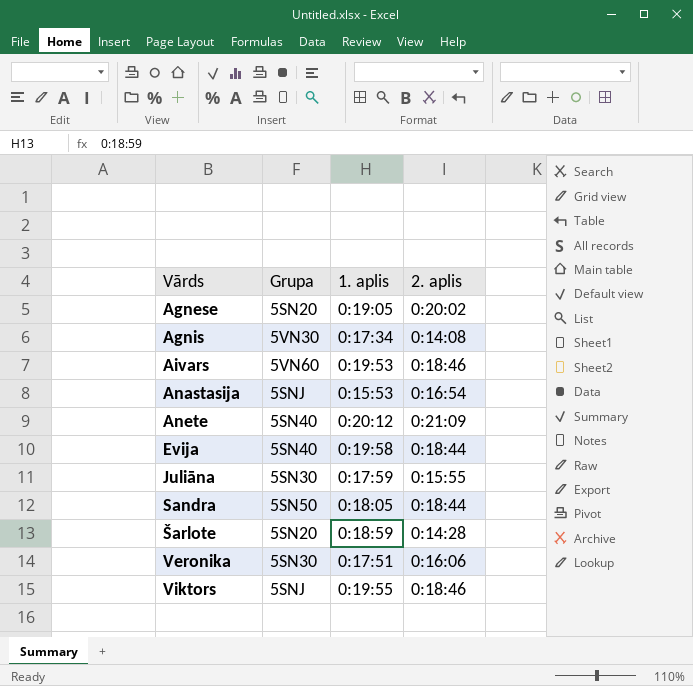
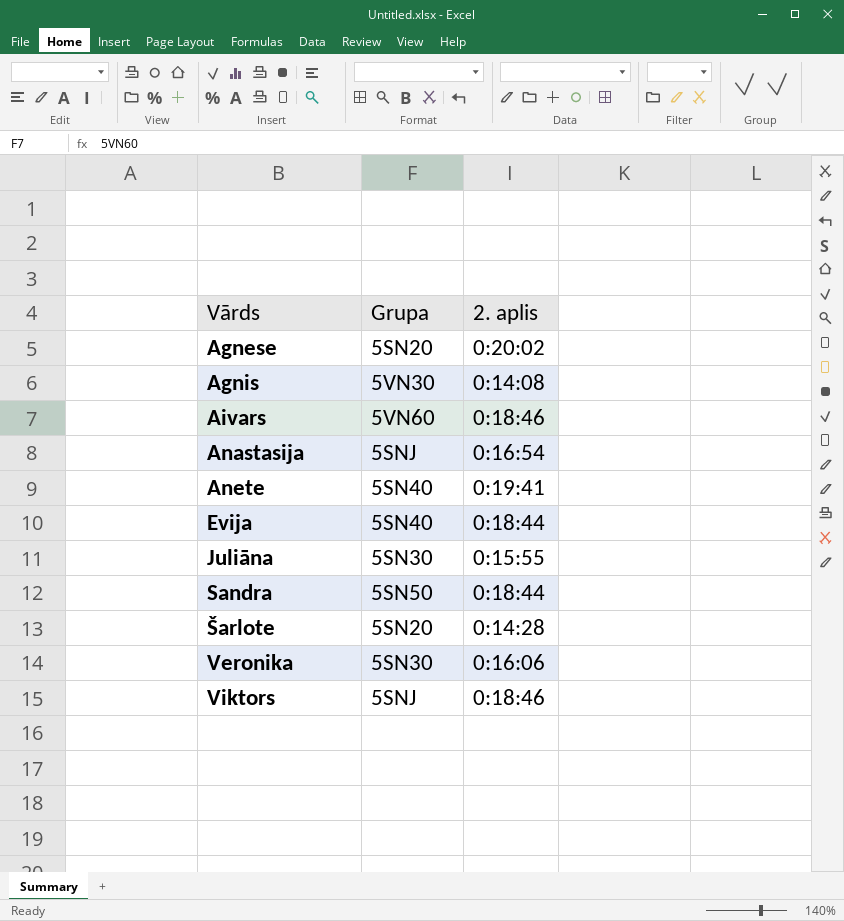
column 1. aplis | position: 3 -> none
Anete | 2. aplis: 0:21:09 -> 0:19:41

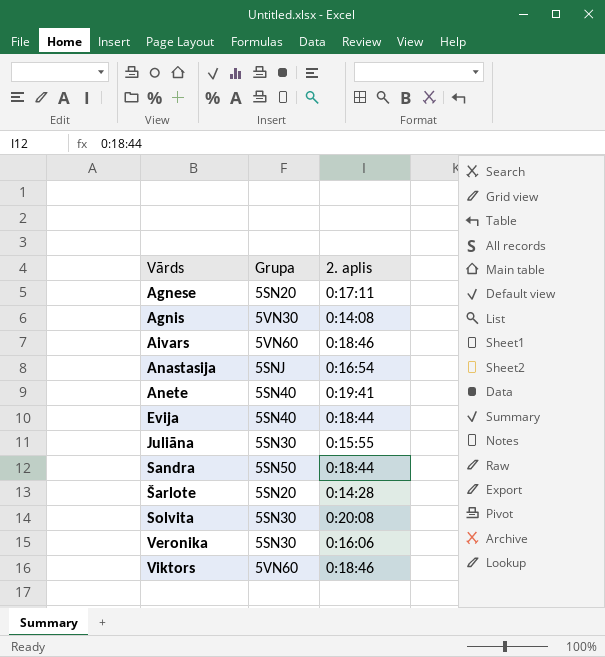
Agnese | 2. aplis: 0:20:02 -> 0:17:11
row Solvita: none -> 5SN30 | 0:20:08
Viktors | Grupa: 5SNJ -> 5VN60

